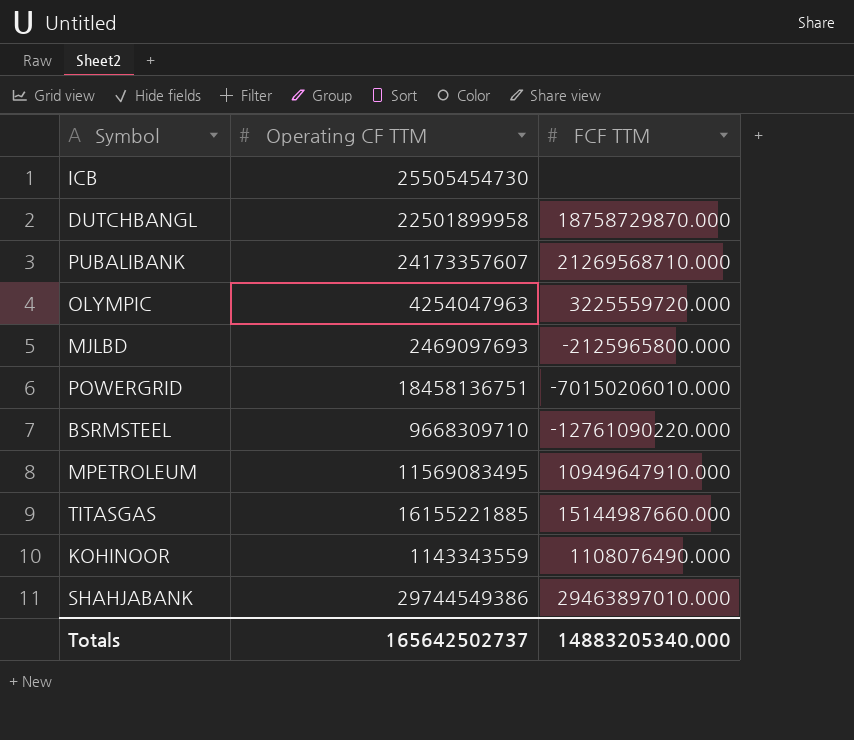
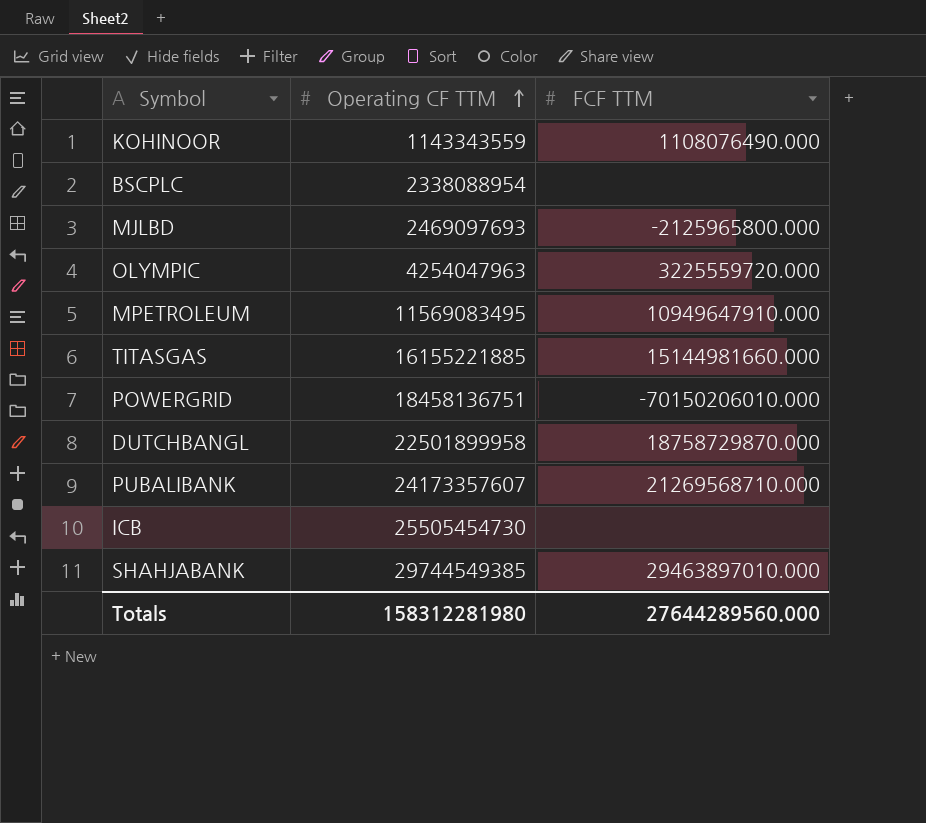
row order: none -> Operating CF TTM ascending
row BSRMSTEEL: 9668309710 | -12761090220.000 -> none
row BSCPLC: none -> 2338088954 | none
TITASGAS | FCF TTM: 15144987660.000 -> 15144981660.000
SHAHJABANK | Operating CF TTM: 29744549386 -> 29744549385
Totals | Operating CF TTM: 165642502737 -> 158312281980
Totals | FCF TTM: 14883205340.000 -> 27644289560.000

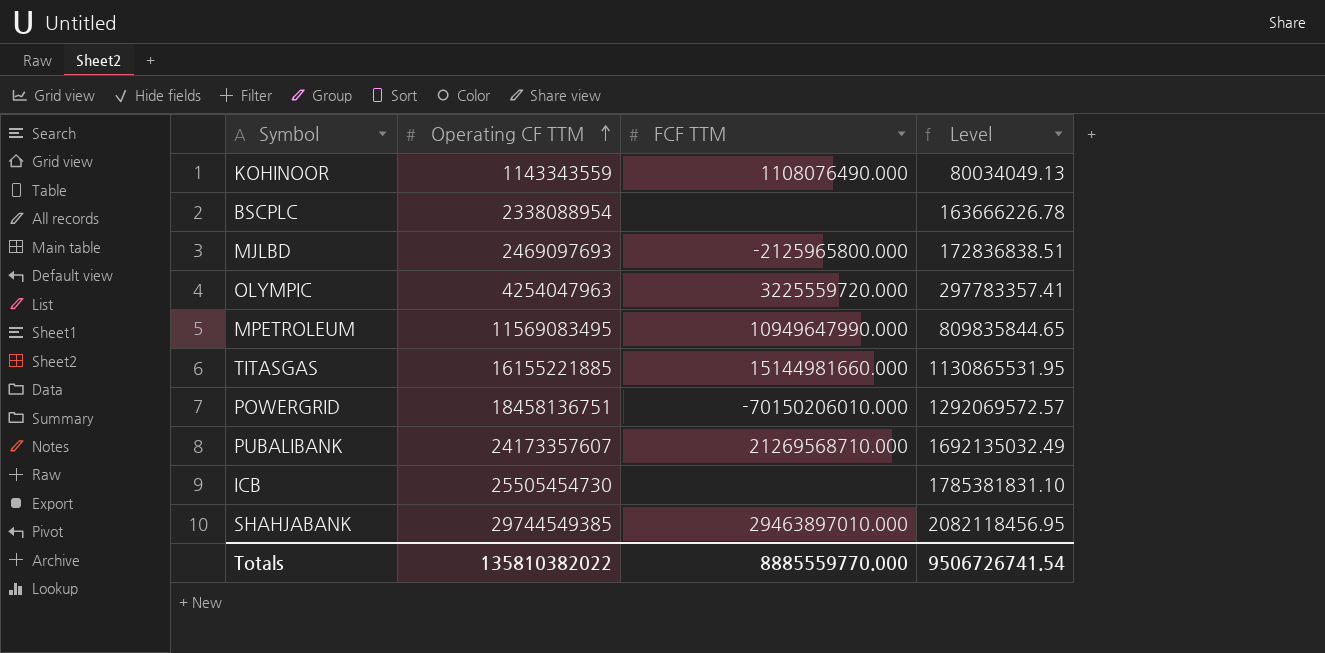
column Level | formula: none -> [Operating CF TTM] * 0.07
row DUTCHBANGL: 22501899958 | 18758729870.000 -> none
MPETROLEUM | FCF TTM: 10949647910.000 -> 10949647990.000
Totals | Operating CF TTM: 158312281980 -> 135810382022
Totals | FCF TTM: 27644289560.000 -> 8885559770.000

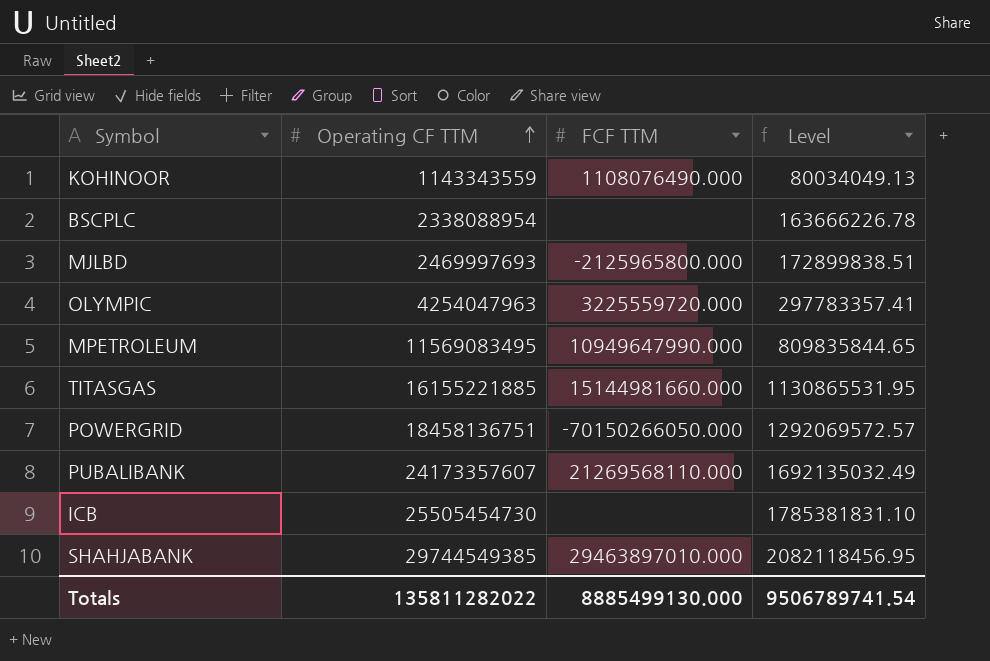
MJLBD | Operating CF TTM: 2469097693 -> 2469997693
MJLBD | Level: 172836838.51 -> 172899838.51
POWERGRID | FCF TTM: -70150206010.000 -> -70150266050.000
PUBALIBANK | FCF TTM: 21269568710.000 -> 21269568110.000
Totals | Operating CF TTM: 135810382022 -> 135811282022
Totals | FCF TTM: 8885559770.000 -> 8885499130.000
Totals | Level: 9506726741.54 -> 9506789741.54

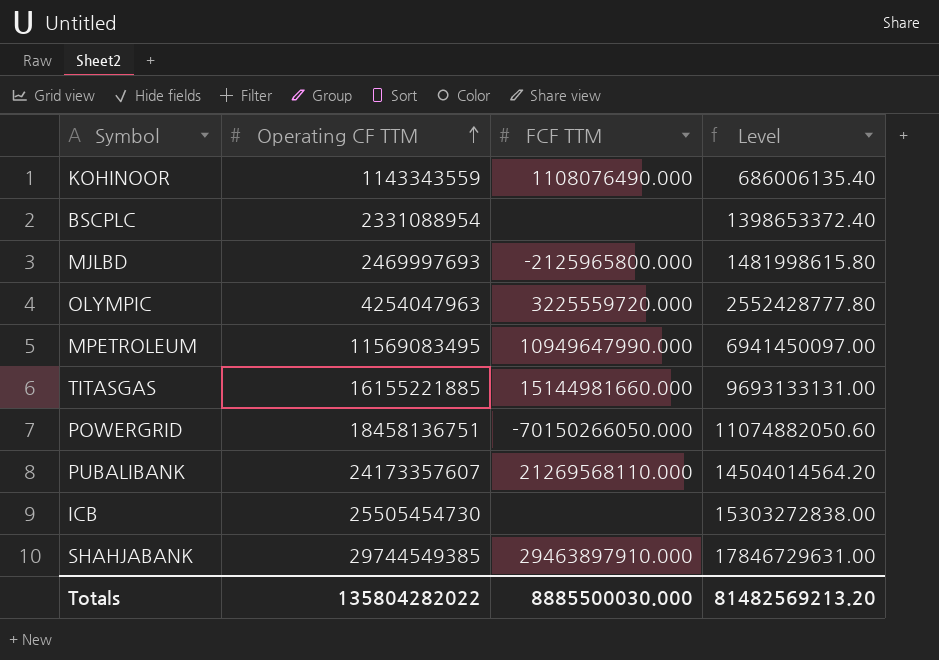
column Level | formula: [Operating CF TTM] * 0.07 -> [Operating CF TTM] * 0.6
BSCPLC | Operating CF TTM: 2338088954 -> 2331088954
SHAHJABANK | FCF TTM: 29463897010.000 -> 29463897910.000
Totals | Operating CF TTM: 135811282022 -> 135804282022
Totals | FCF TTM: 8885499130.000 -> 8885500030.000
Totals | Level: 9506789741.54 -> 81482569213.20

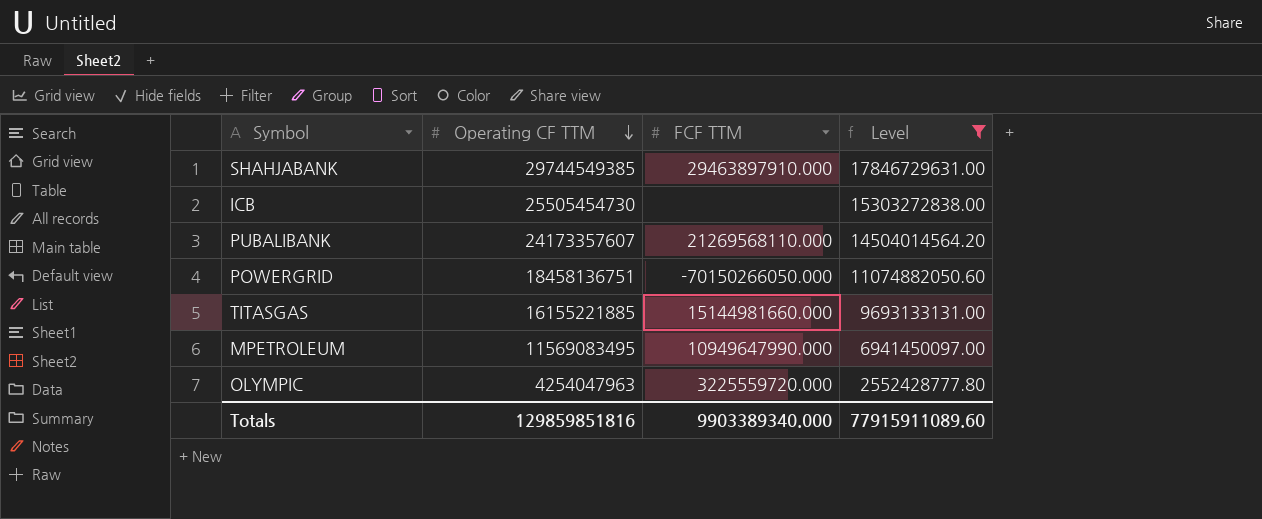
filter: none -> Level >= 2552428777.80
row order: Operating CF TTM ascending -> Operating CF TTM descending
Totals | Operating CF TTM: 135804282022 -> 129859851816
Totals | FCF TTM: 8885500030.000 -> 9903389340.000
Totals | Level: 81482569213.20 -> 77915911089.60

